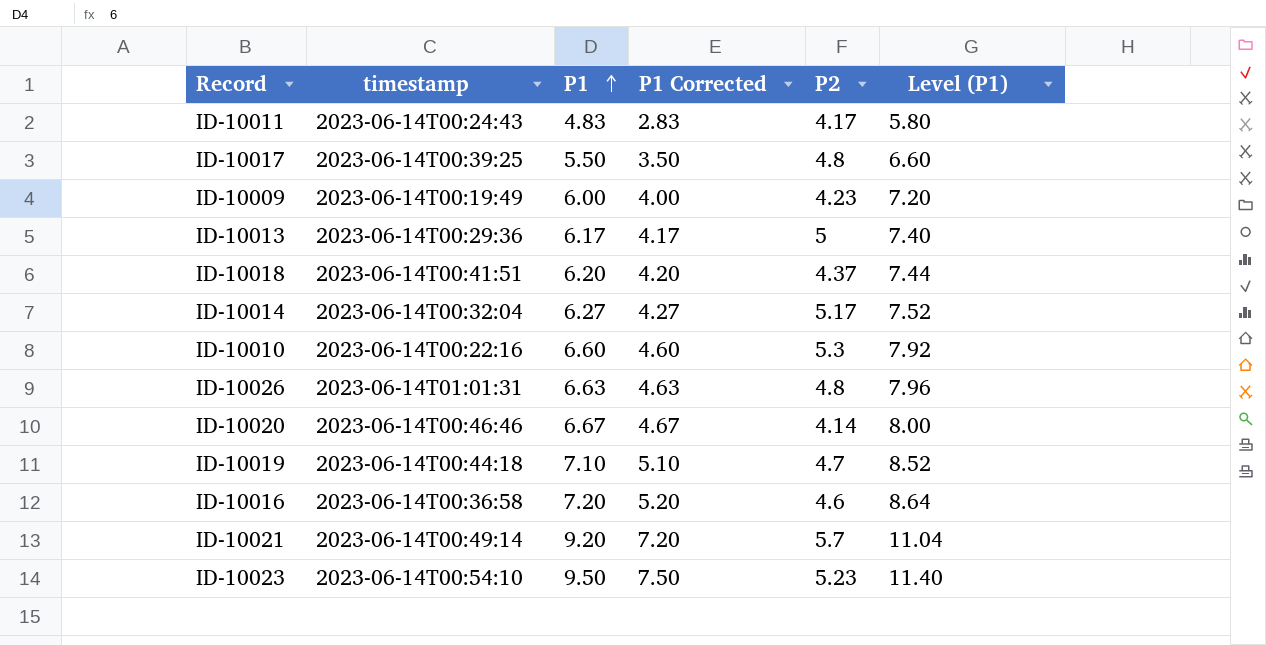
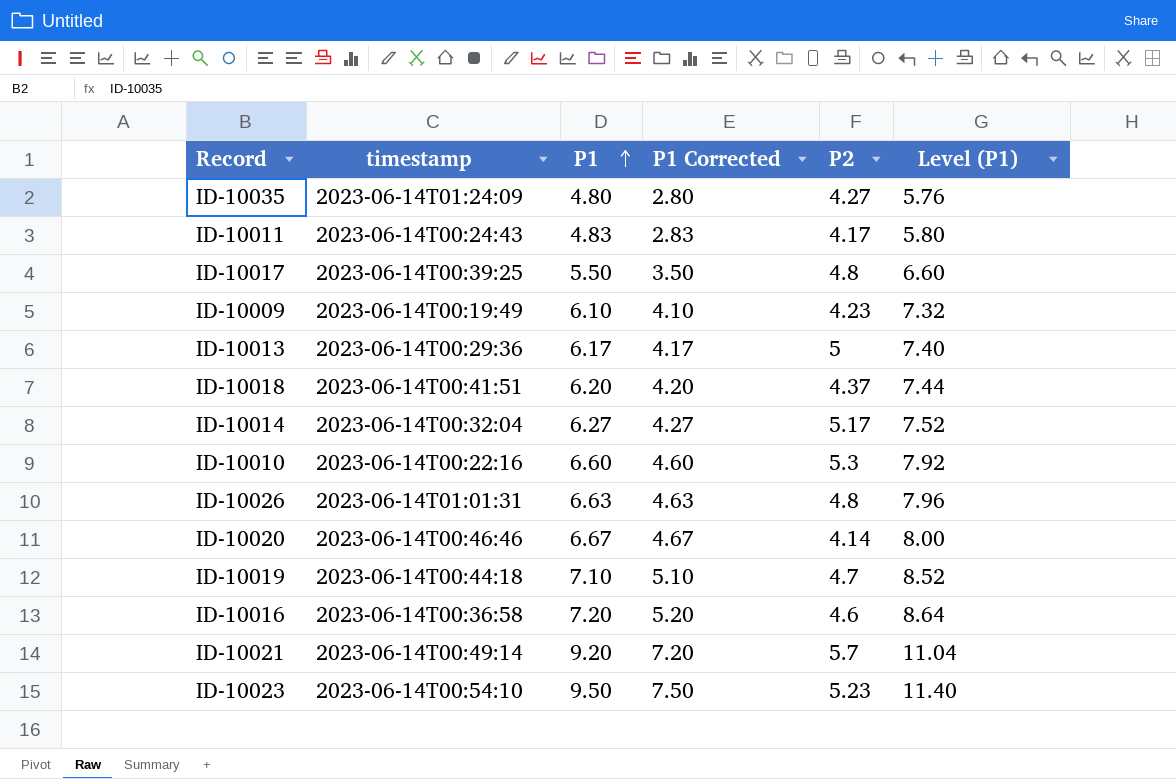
row ID-10035: none -> 2023-06-14T01:24:09 | 4.80 | 2.80 | 4.27 | 5.76
ID-10009 | P1: 6.00 -> 6.10
ID-10009 | P1 Corrected: 4.00 -> 4.10
ID-10009 | Level (P1): 7.20 -> 7.32

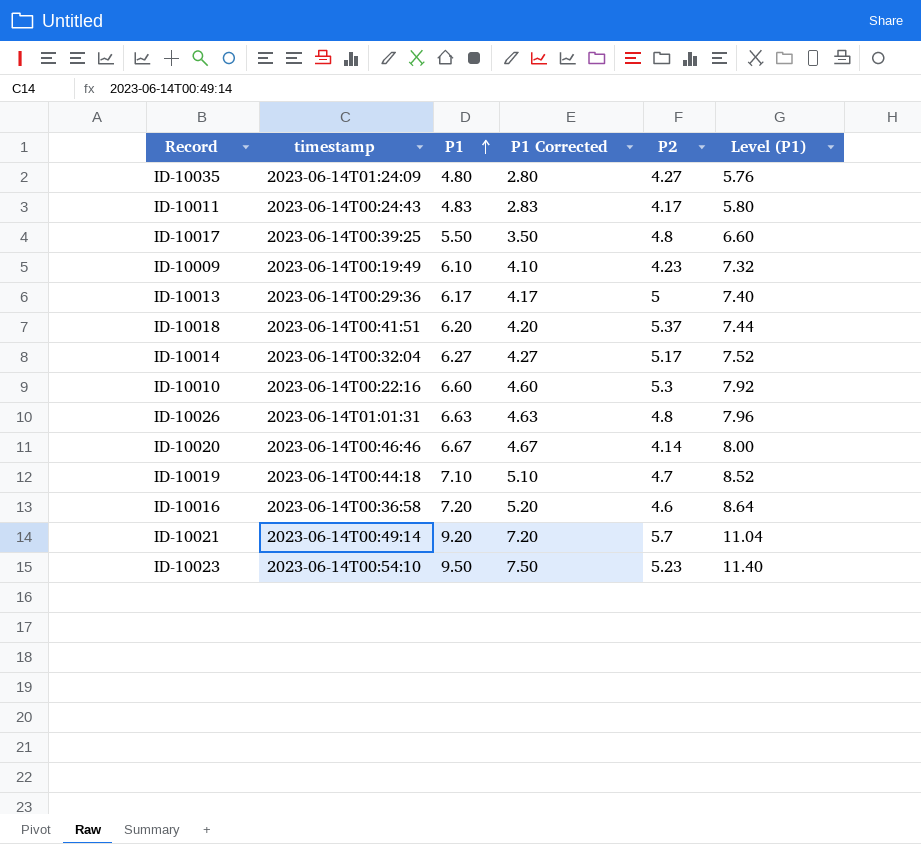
ID-10018 | P2: 4.37 -> 5.37

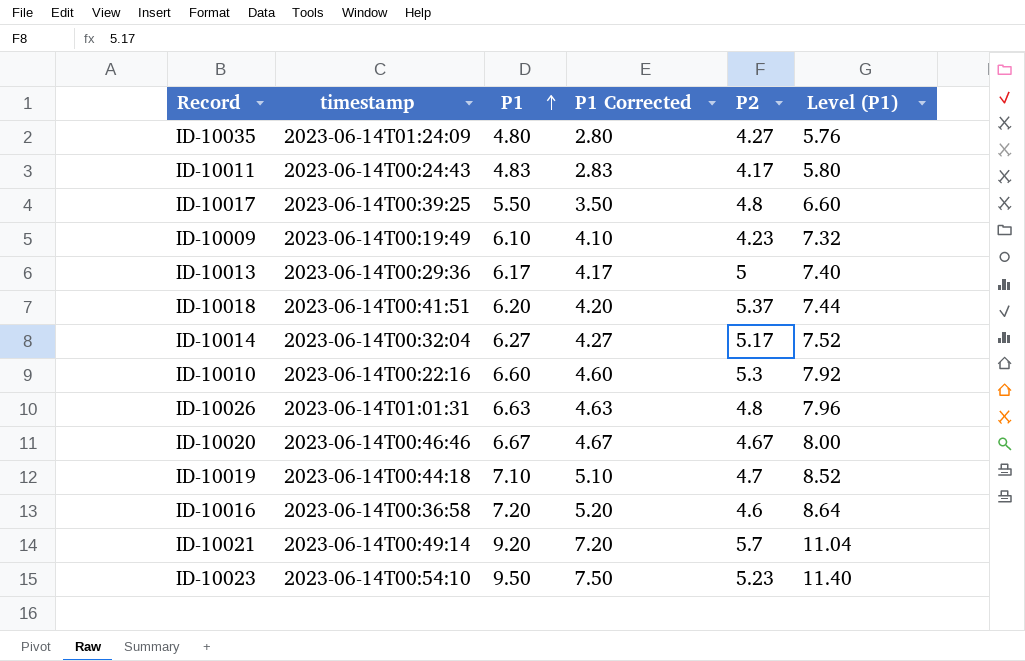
ID-10020 | P2: 4.14 -> 4.67

